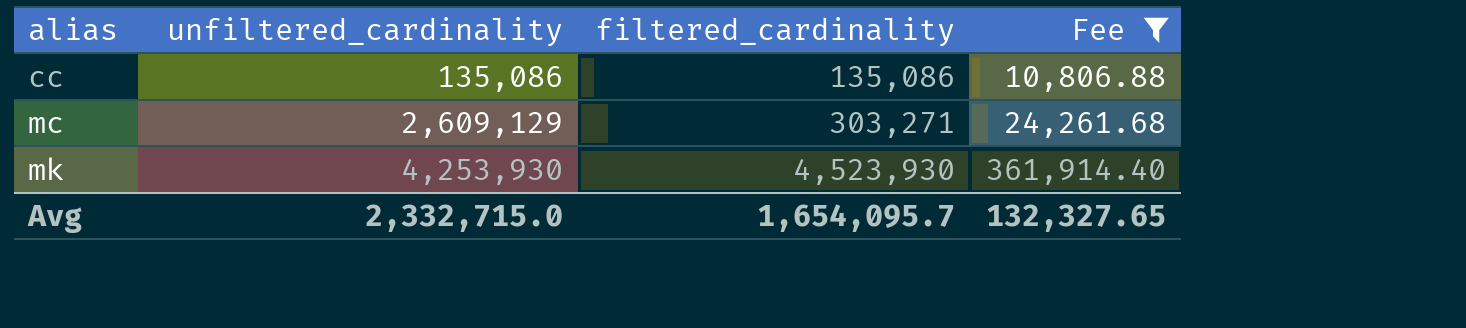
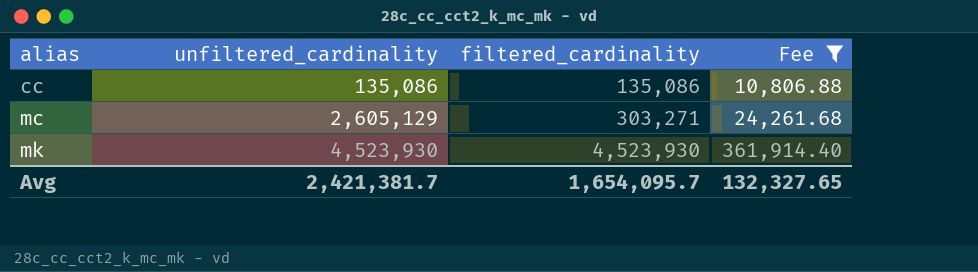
mc | unfiltered_cardinality: 2,609,129 -> 2,605,129
mk | unfiltered_cardinality: 4,253,930 -> 4,523,930
Avg | unfiltered_cardinality: 2,332,715.0 -> 2,421,381.7

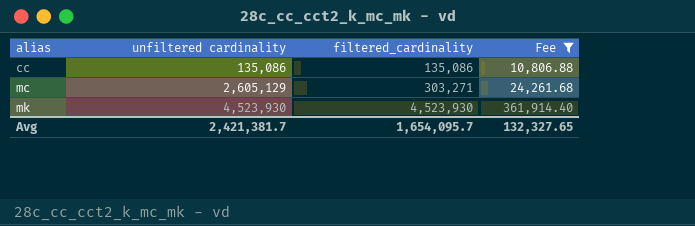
column name: unfiltered_cardinality -> unfiltered cardinality

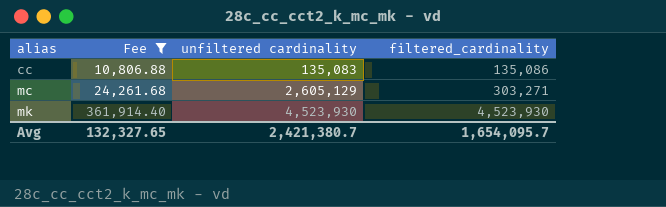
column Fee | position: 4 -> 2
cc | unfiltered cardinality: 135,086 -> 135,083
Avg | unfiltered cardinality: 2,421,381.7 -> 2,421,380.7

